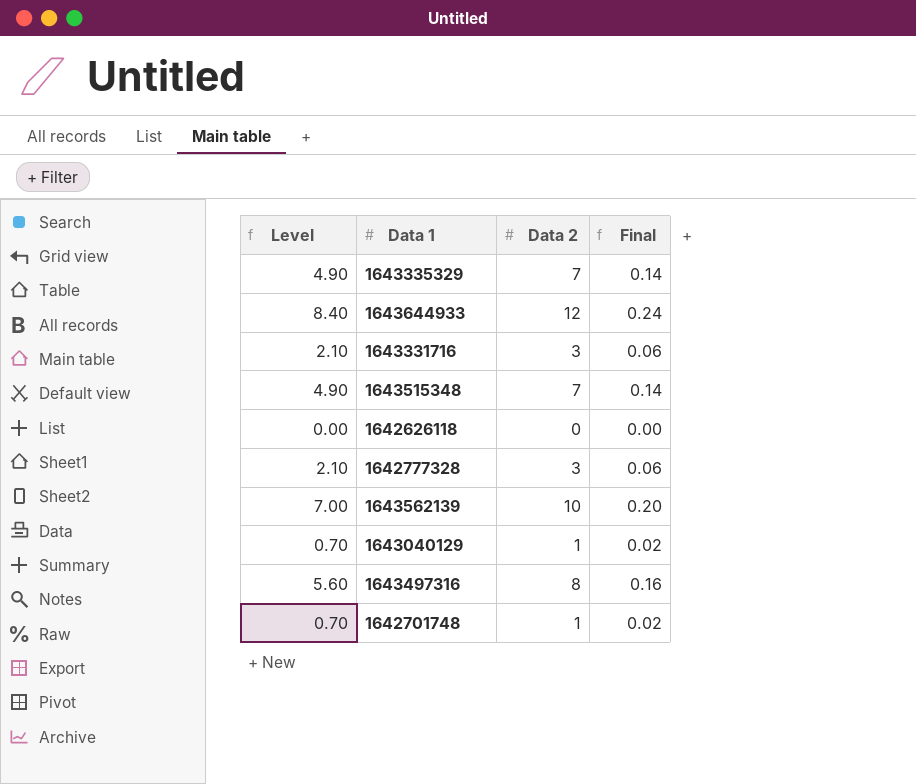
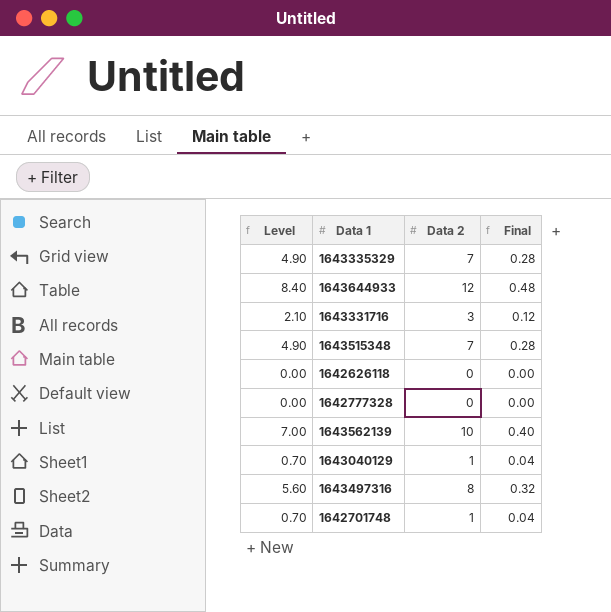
column Final | formula: [Data 2] * 0.02 -> [Data 2] * 0.04
1642777328 | Level: 2.10 -> 0.00
1642777328 | Data 2: 3 -> 0

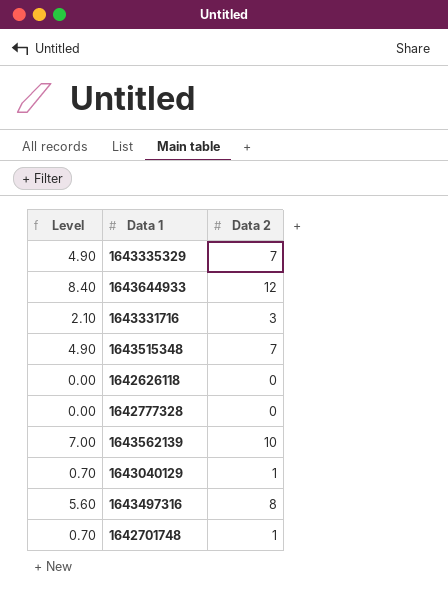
column Final | formula: [Data 2] * 0.04 -> none

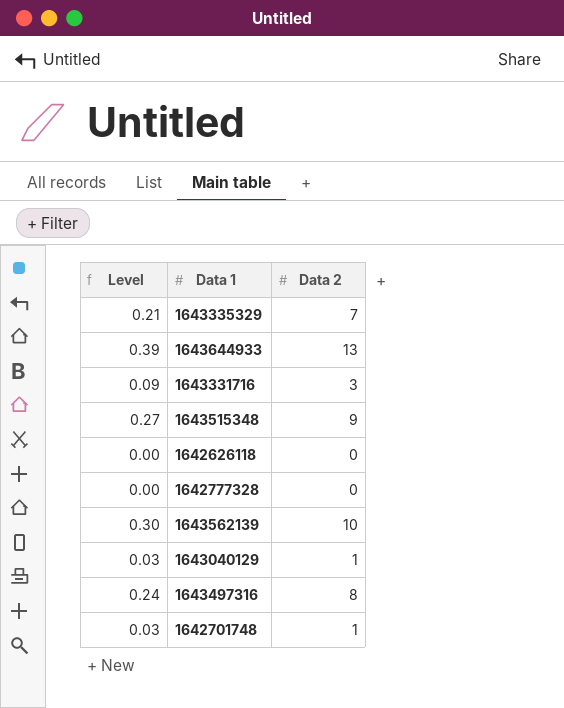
column Level | formula: [Data 2] * 0.7 -> [Data 2] * 0.03
1643644933 | Data 2: 12 -> 13
1643515348 | Data 2: 7 -> 9

